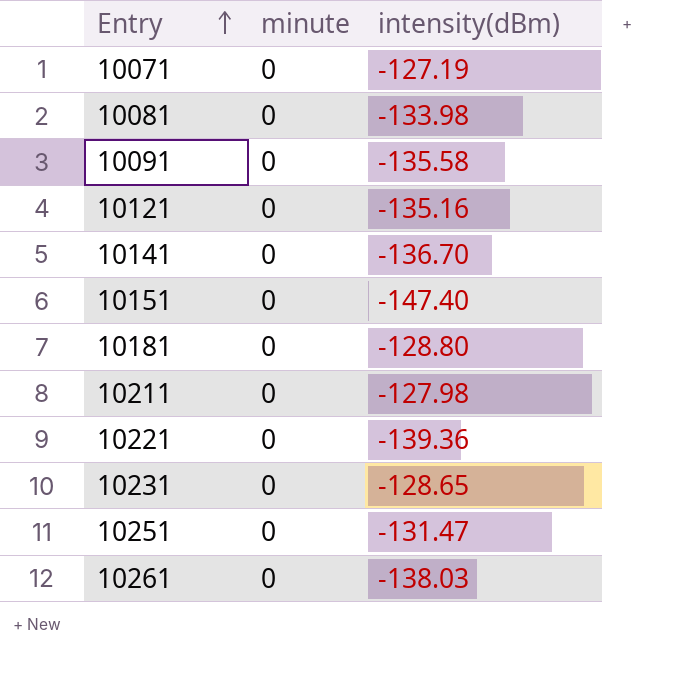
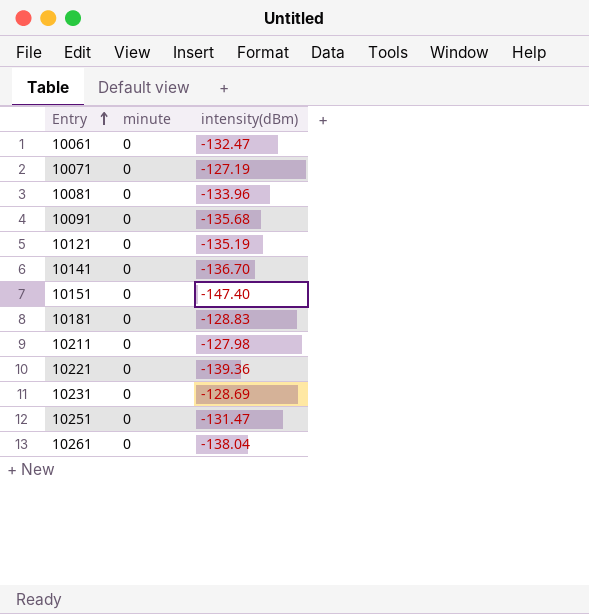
row 10061: none -> 0 | -132.47
10081 | intensity(dBm): -133.98 -> -133.96
10091 | intensity(dBm): -135.58 -> -135.68
10121 | intensity(dBm): -135.16 -> -135.19
10181 | intensity(dBm): -128.80 -> -128.83
10231 | intensity(dBm): -128.65 -> -128.69
10261 | intensity(dBm): -138.03 -> -138.04

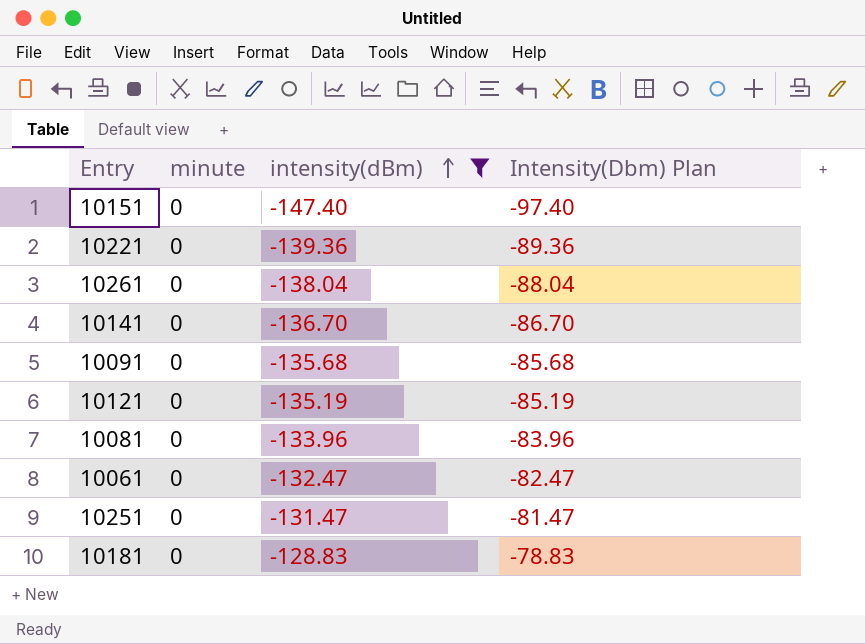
filter: none -> intensity(dBm) <= -128.83
row order: Entry ascending -> intensity(dBm) ascending
column Intensity(Dbm) Plan | formula: none -> [intensity(dBm)] + 50

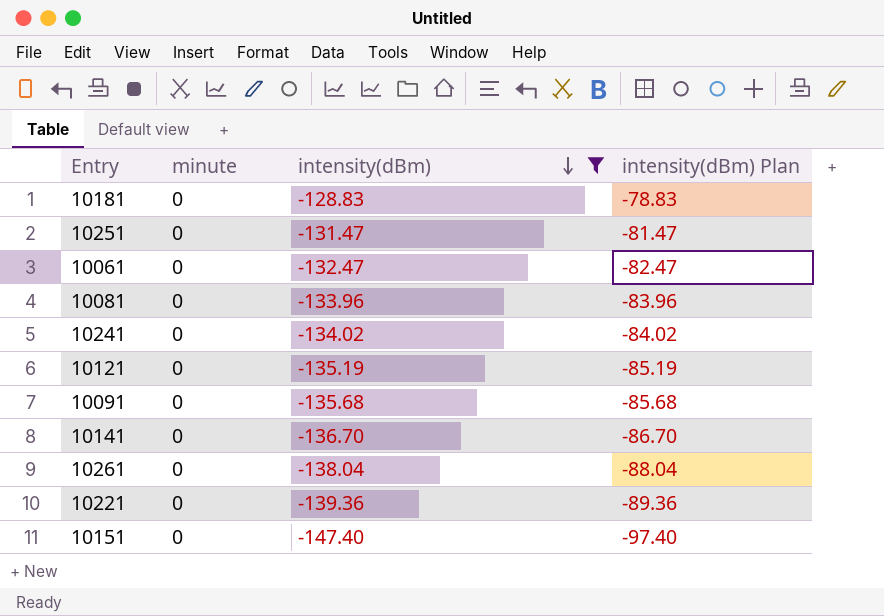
row order: intensity(dBm) ascending -> intensity(dBm) descending
column name: Intensity(Dbm) Plan -> intensity(dBm) Plan
row 10241: none -> 0 | -134.02 | -84.02

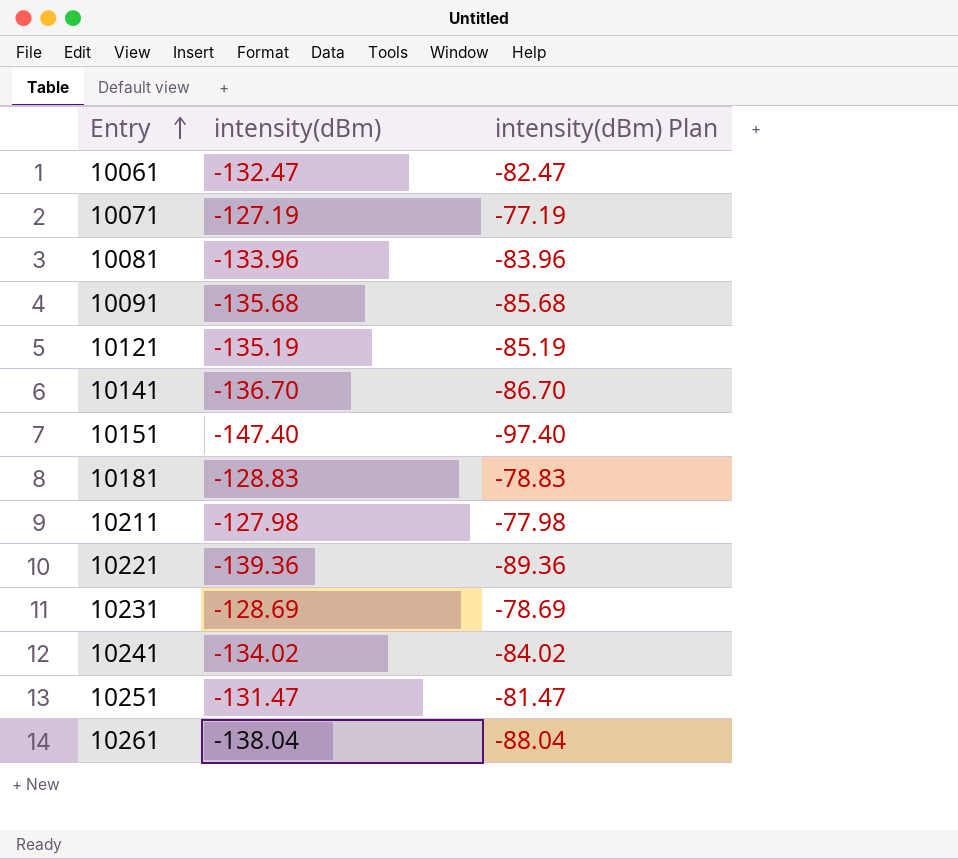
filter: intensity(dBm) <= -128.83 -> none
row order: intensity(dBm) descending -> Entry ascending
column minute | position: 2 -> none

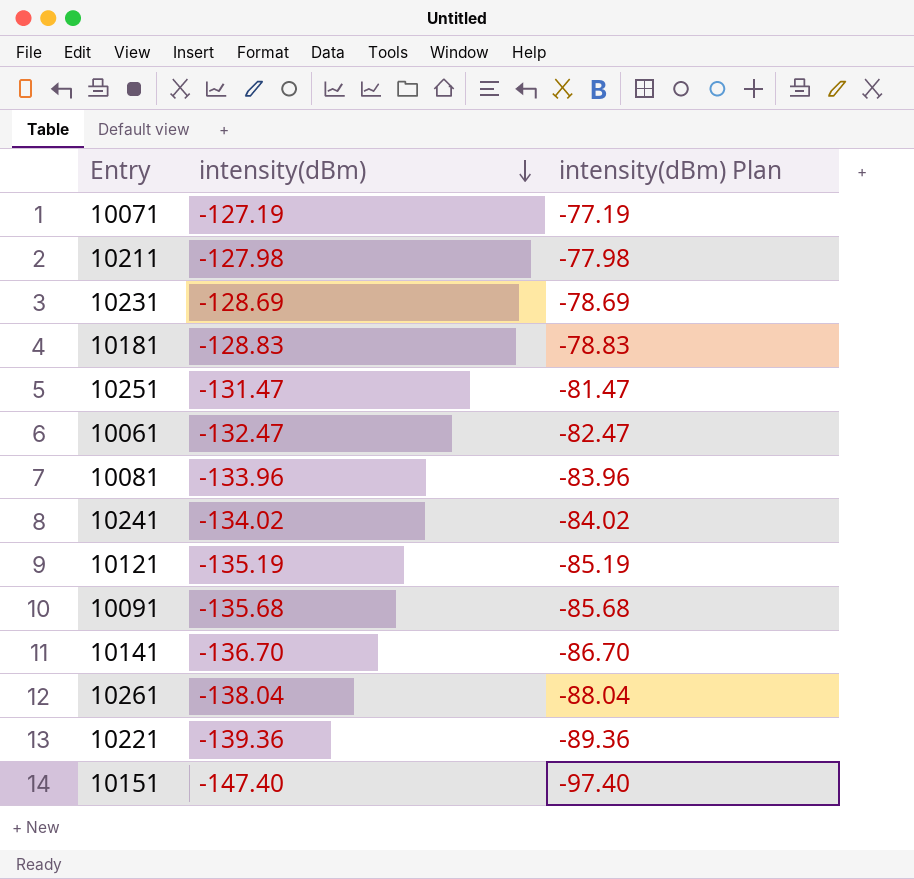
row order: Entry ascending -> intensity(dBm) descending

